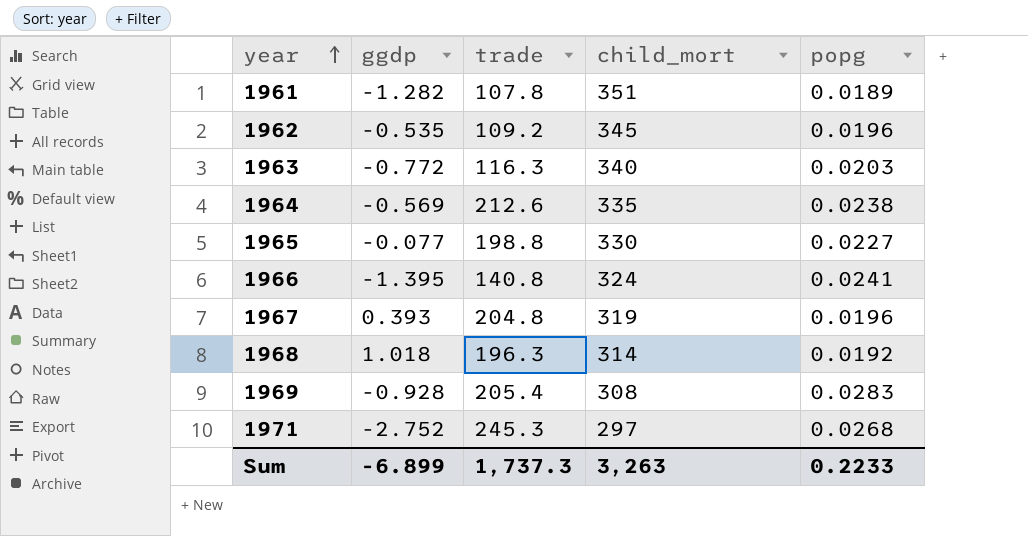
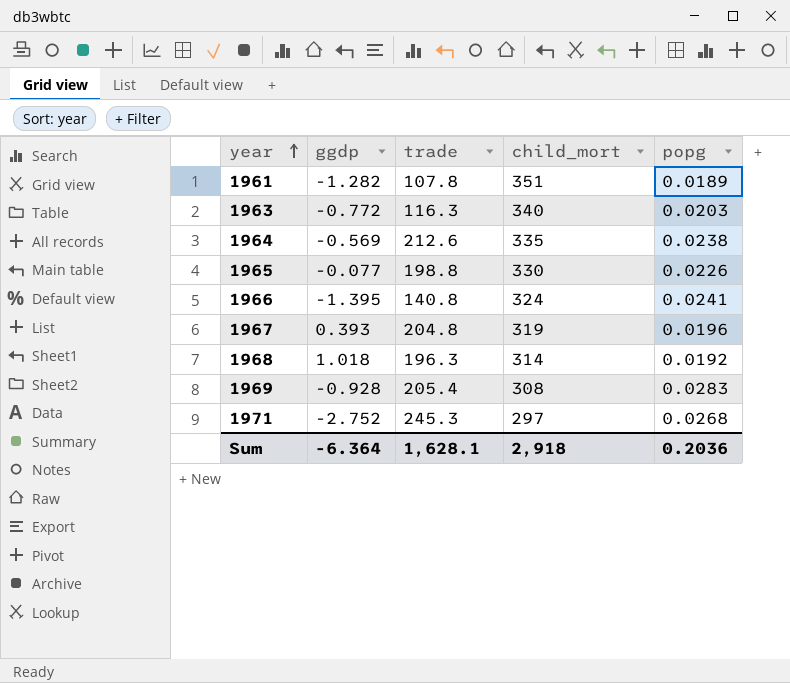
row 1962: -0.535 | 109.2 | 345 | 0.0196 -> none
1965 | popg: 0.0227 -> 0.0226
Sum | ggdp: -6.899 -> -6.364
Sum | trade: 1,737.3 -> 1,628.1
Sum | child_mort: 3,263 -> 2,918
Sum | popg: 0.2233 -> 0.2036

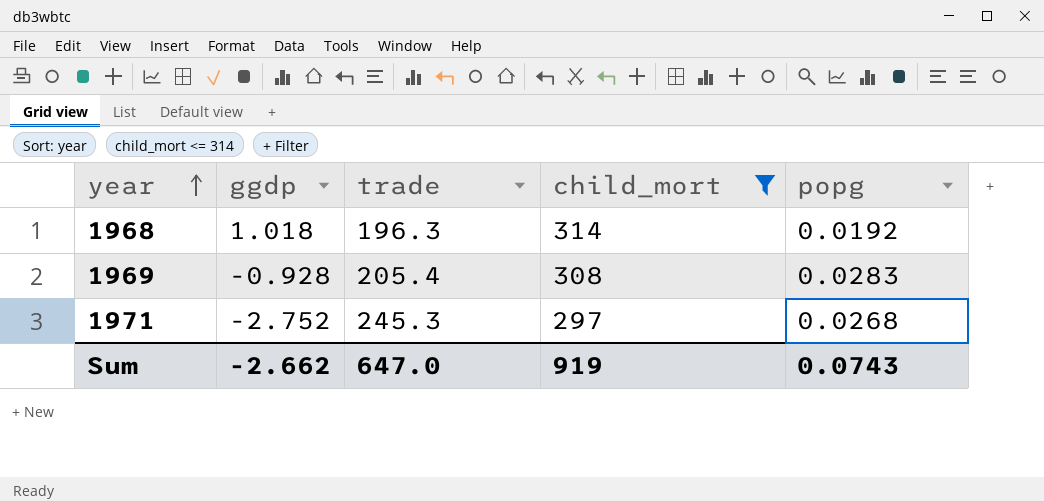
filter: none -> child_mort <= 314
Sum | ggdp: -6.364 -> -2.662
Sum | trade: 1,628.1 -> 647.0
Sum | child_mort: 2,918 -> 919
Sum | popg: 0.2036 -> 0.0743

